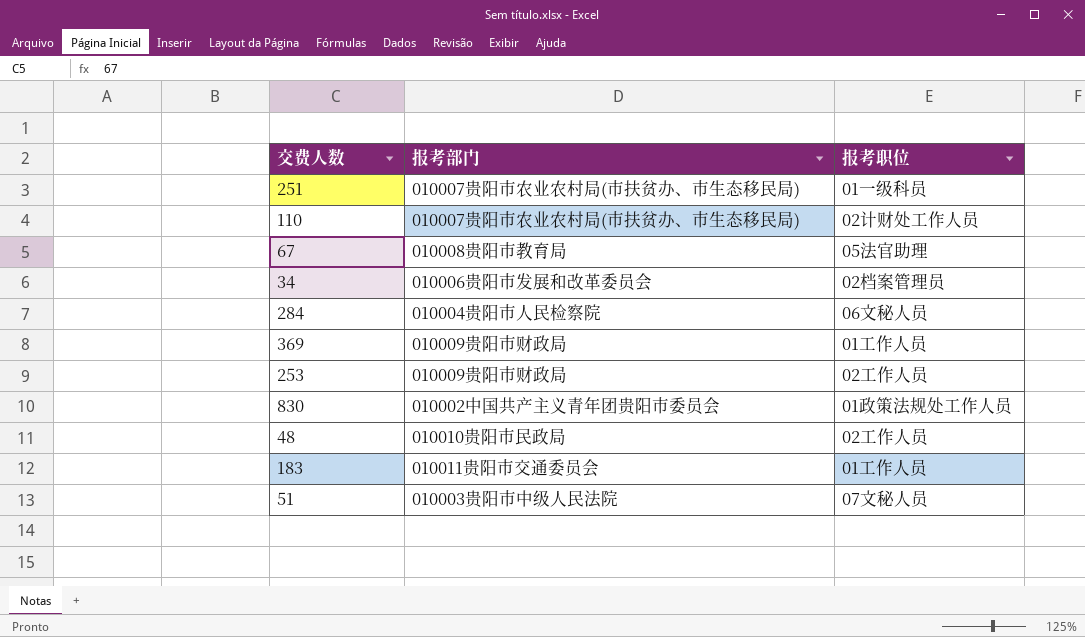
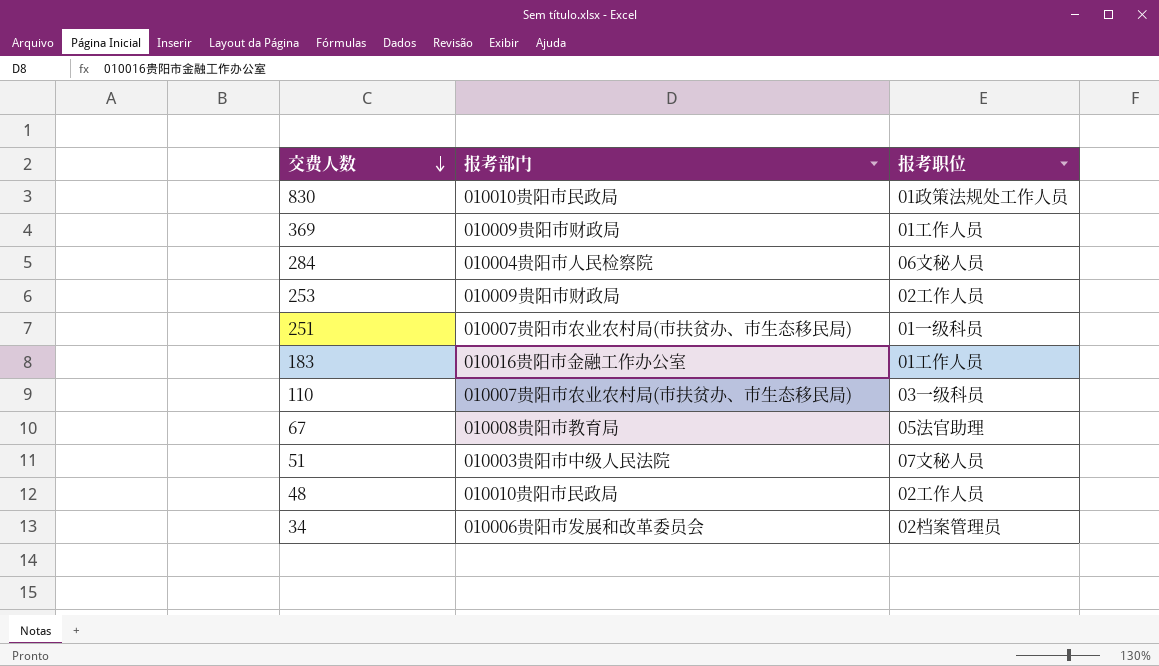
row order: none -> 交费人数 descending
830 | 报考部门: 010002中国共产主义青年团贵阳市委员会 -> 010010贵阳市民政局
183 | 报考部门: 010011贵阳市交通委员会 -> 010016贵阳市金融工作办公室
110 | 报考职位: 02计财处工作人员 -> 03一级科员

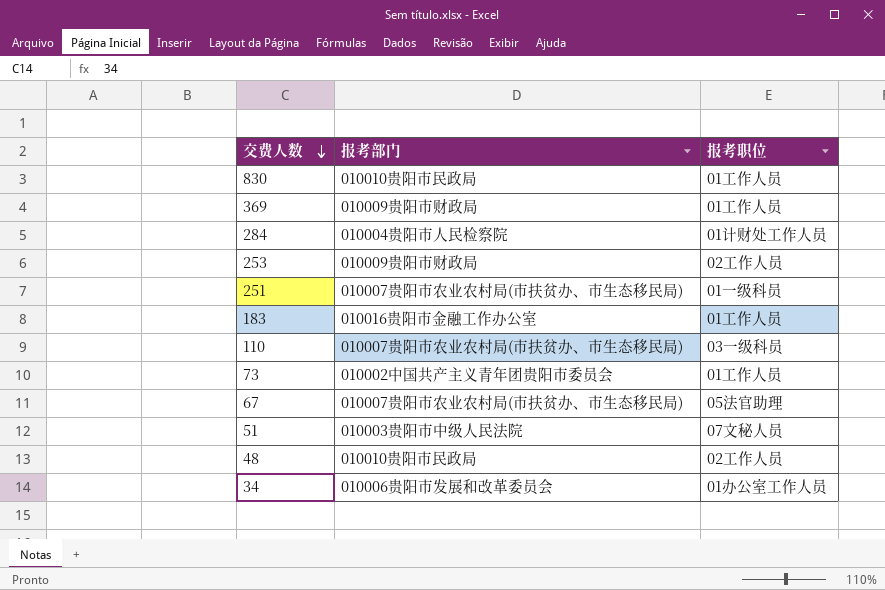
830 | 报考职位: 01政策法规处工作人员 -> 01工作人员
284 | 报考职位: 06文秘人员 -> 01计财处工作人员
row 73: none -> 010002中国共产主义青年团贵阳市委员会 | 01工作人员
67 | 报考部门: 010008贵阳市教育局 -> 010007贵阳市农业农村局(市扶贫办、市生态移民局)
34 | 报考职位: 02档案管理员 -> 01办公室工作人员

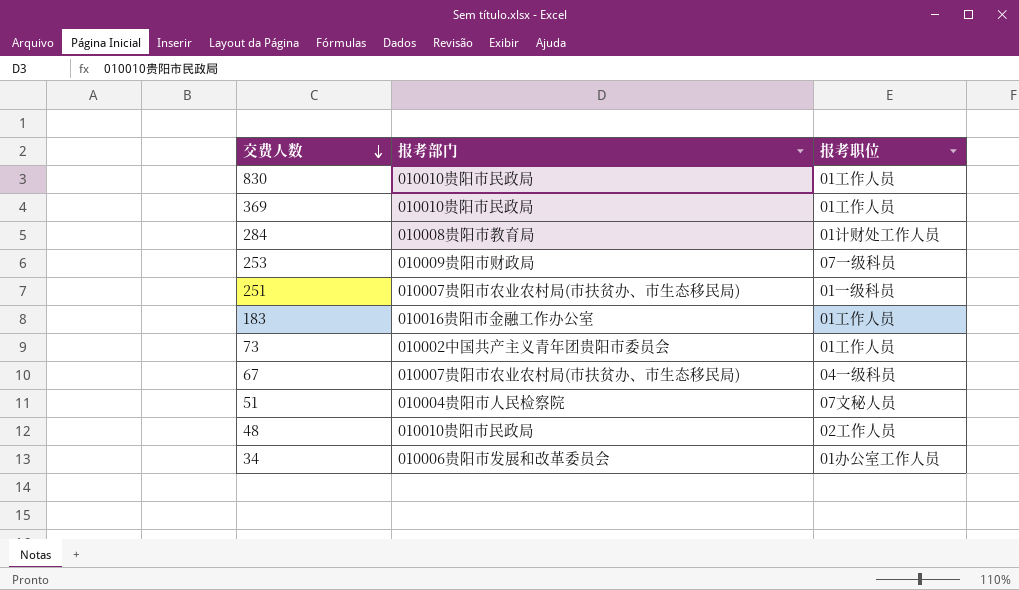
row 110: 010007贵阳市农业农村局(市扶贫办、市生态移民局) | 03一级科员 -> none
369 | 报考部门: 010009贵阳市财政局 -> 010010贵阳市民政局
284 | 报考部门: 010004贵阳市人民检察院 -> 010008贵阳市教育局
253 | 报考职位: 02工作人员 -> 07一级科员
67 | 报考职位: 05法官助理 -> 04一级科员
51 | 报考部门: 010003贵阳市中级人民法院 -> 010004贵阳市人民检察院

